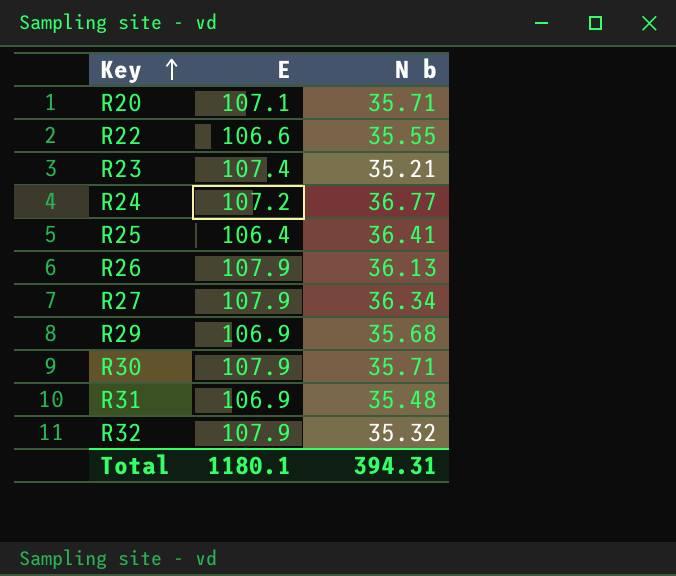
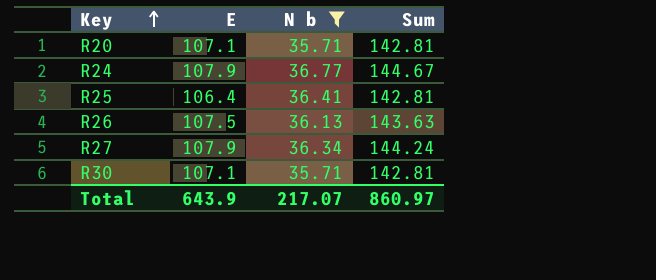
filter: none -> N b >= 35.71
column Sum | formula: none -> [E] + [N b]
R24 | E: 107.2 -> 107.9
R26 | E: 107.9 -> 107.5
R30 | E: 107.9 -> 107.1
Total | E: 1180.1 -> 643.9
Total | N b: 394.31 -> 217.07

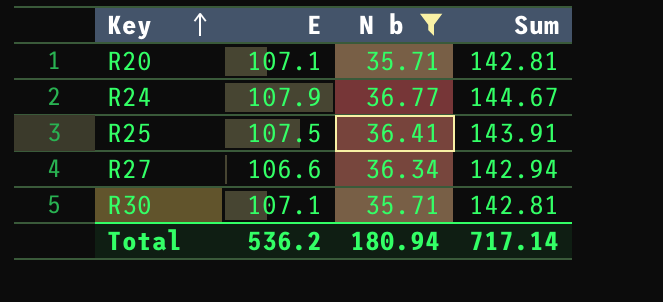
row R26: 107.5 | 36.13 | 143.63 -> none
R25 | E: 106.4 -> 107.5
R25 | Sum: 142.81 -> 143.91
R27 | E: 107.9 -> 106.6
R27 | Sum: 144.24 -> 142.94
Total | E: 643.9 -> 536.2
Total | N b: 217.07 -> 180.94
Total | Sum: 860.97 -> 717.14

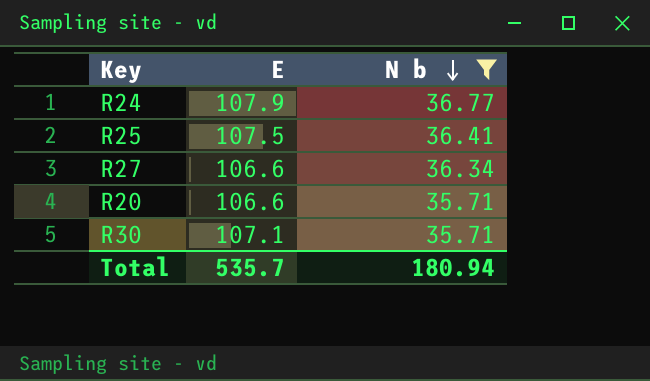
row order: Key ascending -> N b descending
column Sum | formula: [E] + [N b] -> none
R20 | E: 107.1 -> 106.6
Total | E: 536.2 -> 535.7

